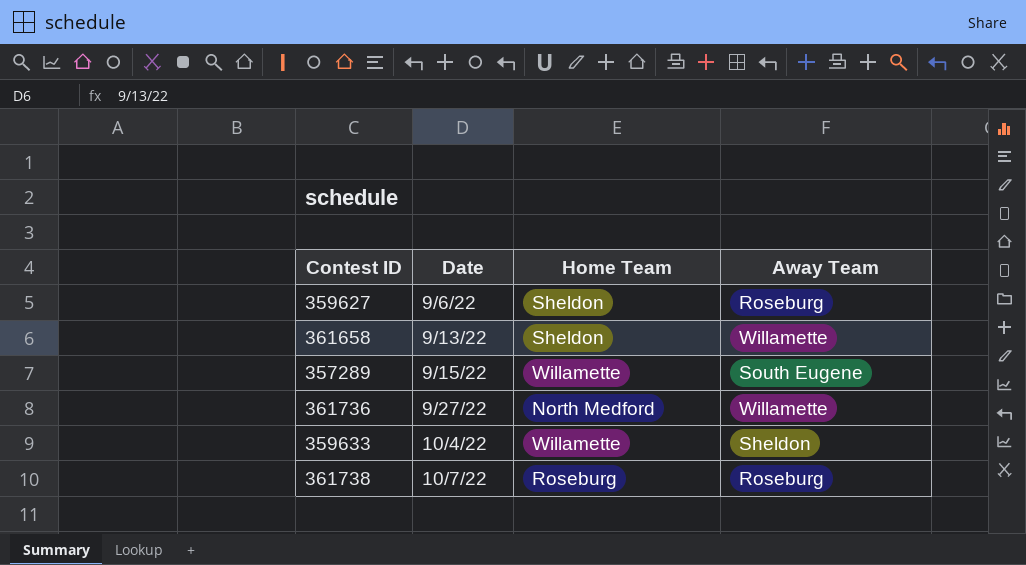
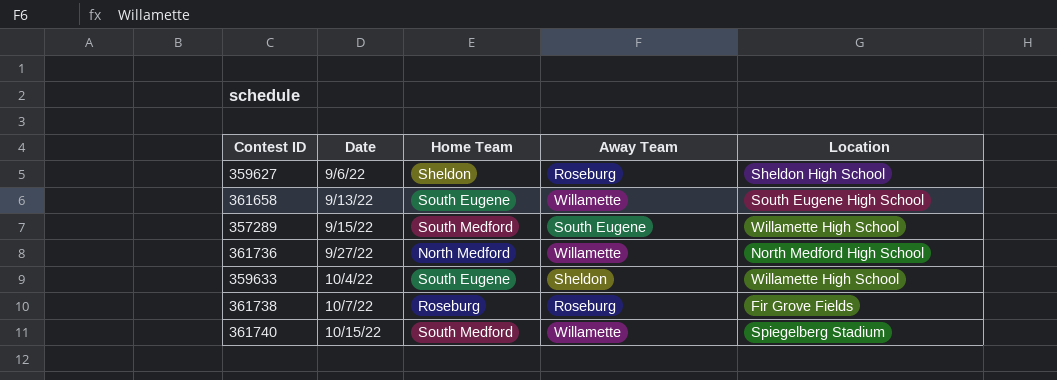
column Location | position: none -> 5
361658 | Home Team: Sheldon -> South Eugene
357289 | Home Team: Willamette -> South Medford
359633 | Home Team: Willamette -> South Eugene
row 361740: none -> 10/15/22 | South Medford | Willamette | Spiegelberg Stadium

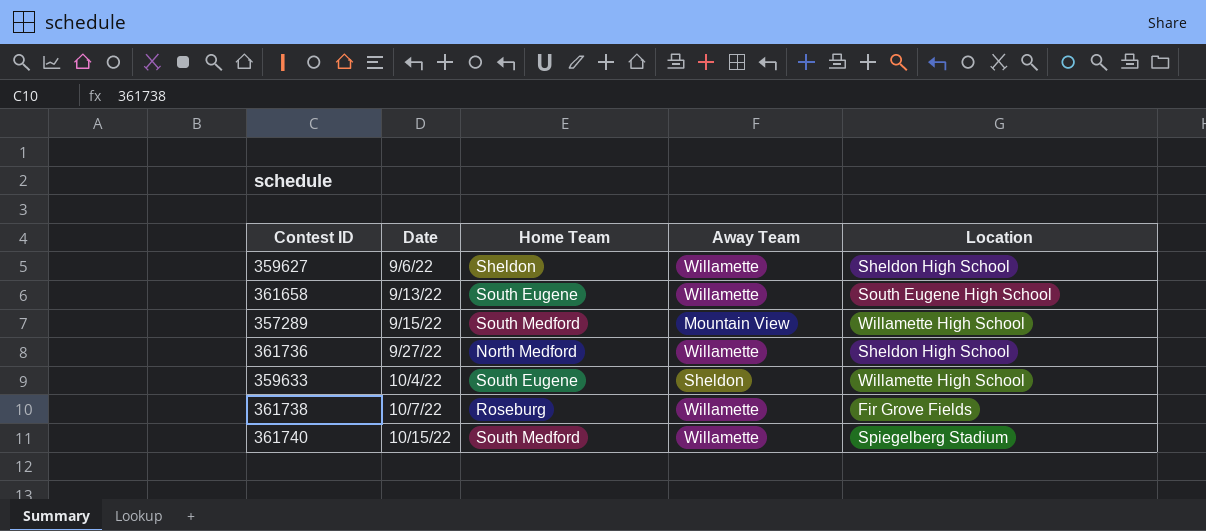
359627 | Away Team: Roseburg -> Willamette
357289 | Away Team: South Eugene -> Mountain View
361736 | Location: North Medford High School -> Sheldon High School
361738 | Away Team: Roseburg -> Willamette

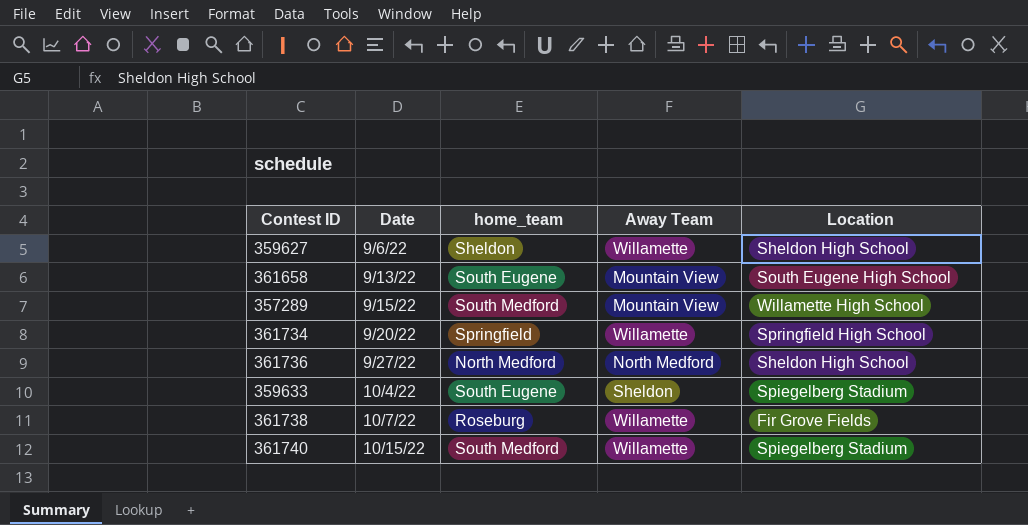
column name: Home Team -> home_team
361658 | Away Team: Willamette -> Mountain View
row 361734: none -> 9/20/22 | Springfield | Willamette | Springfield High School
361736 | Away Team: Willamette -> North Medford
359633 | Location: Willamette High School -> Spiegelberg Stadium

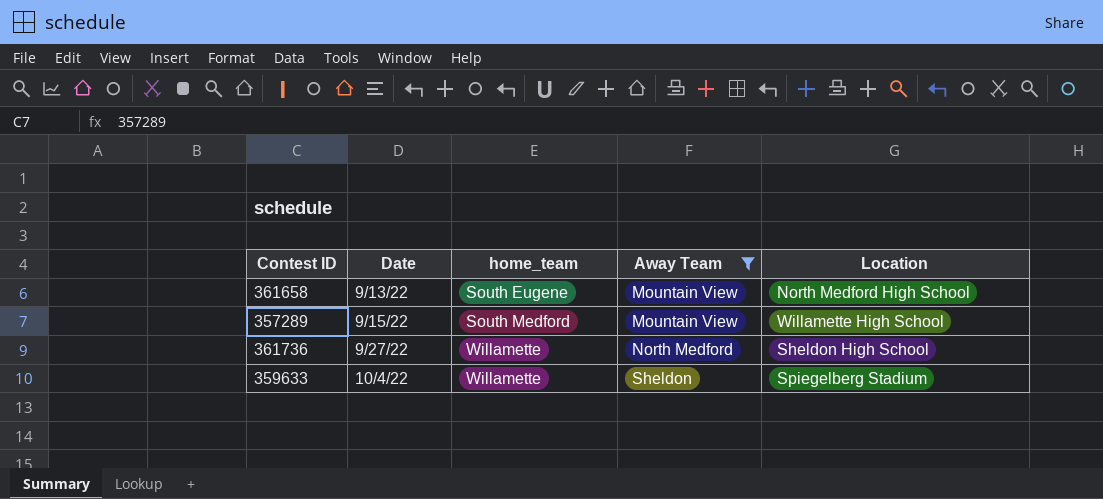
filter: none -> Away Team != Willamette
361658 | Location: South Eugene High School -> North Medford High School
361736 | home_team: North Medford -> Willamette
359633 | home_team: South Eugene -> Willamette

